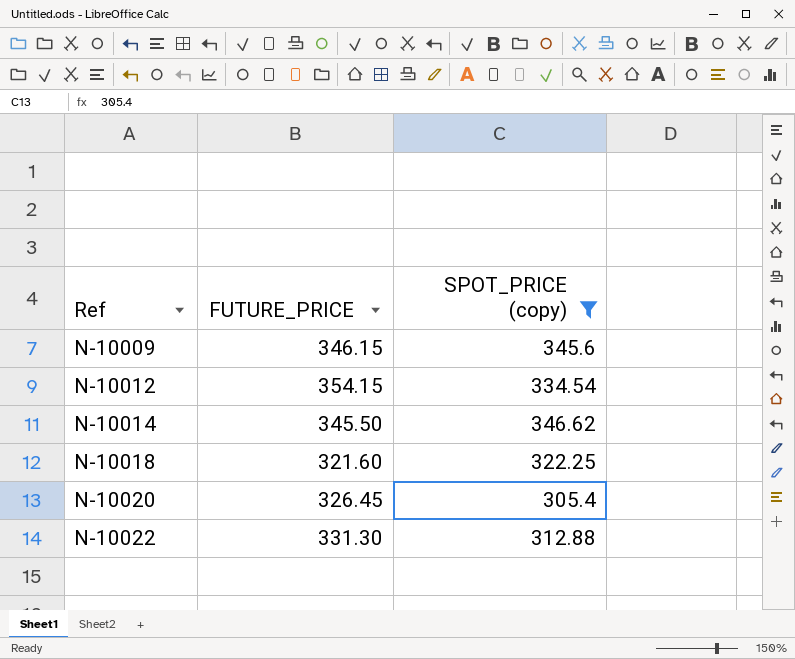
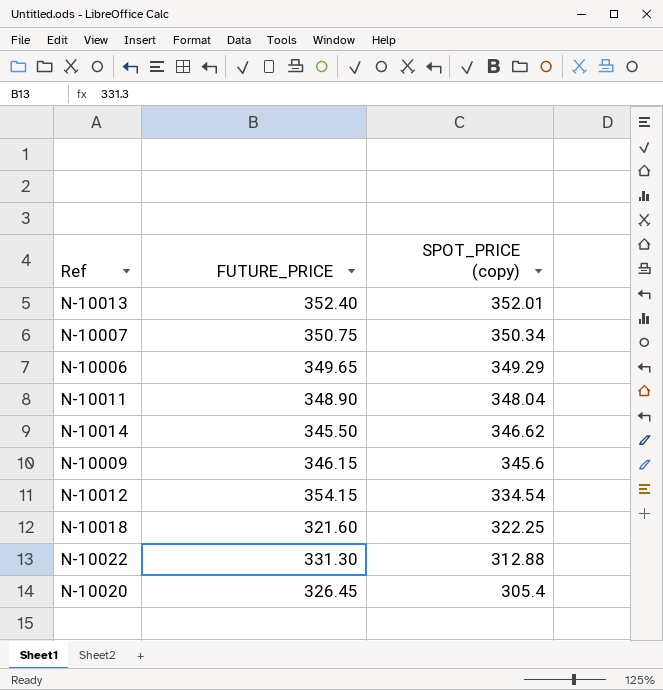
filter: SPOT_PRICE (copy) <= 346.62 -> none
row order: Ref ascending -> SPOT_PRICE (copy) descending

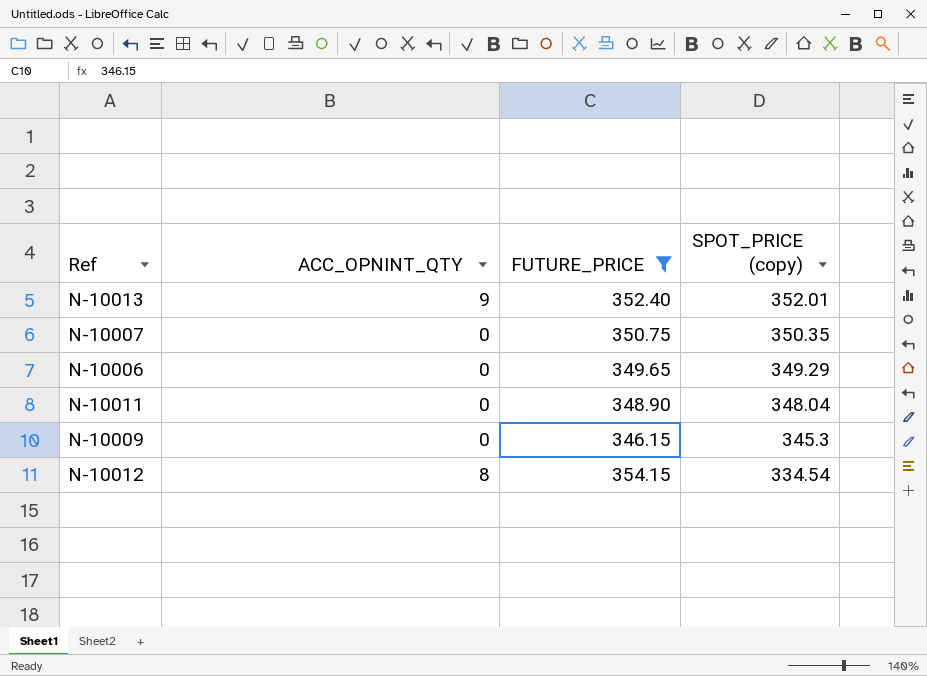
filter: none -> FUTURE_PRICE >= 346.15
column ACC_OPNINT_QTY | position: none -> 2
N-10007 | SPOT_PRICE (copy): 350.34 -> 350.35
N-10009 | SPOT_PRICE (copy): 345.6 -> 345.3

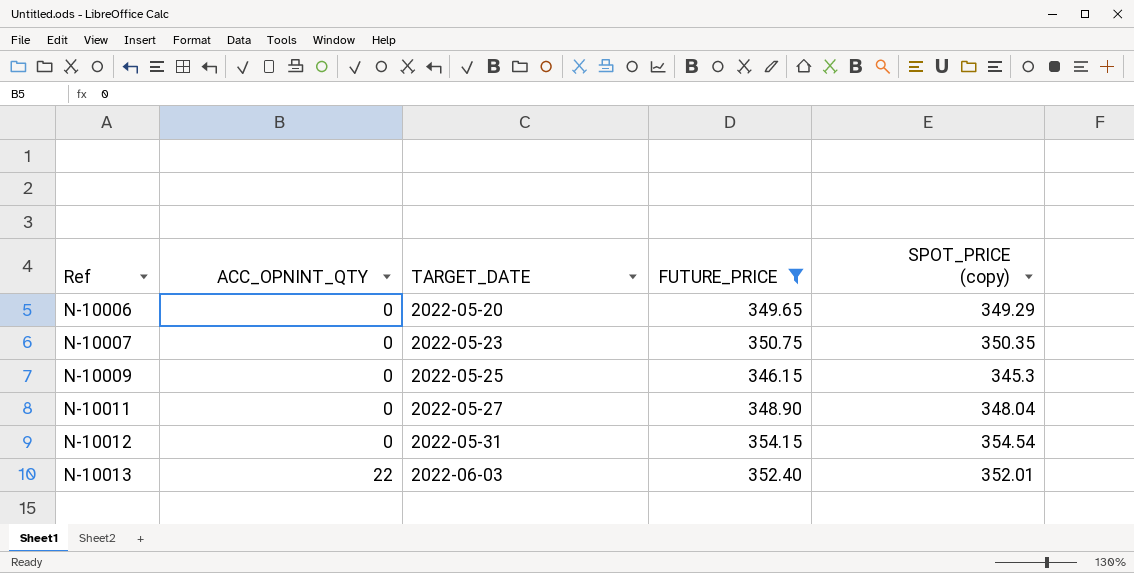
row order: SPOT_PRICE (copy) descending -> Ref ascending
column TARGET_DATE | position: none -> 3
N-10012 | ACC_OPNINT_QTY: 8 -> 0
N-10012 | SPOT_PRICE (copy): 334.54 -> 354.54
N-10013 | ACC_OPNINT_QTY: 9 -> 22

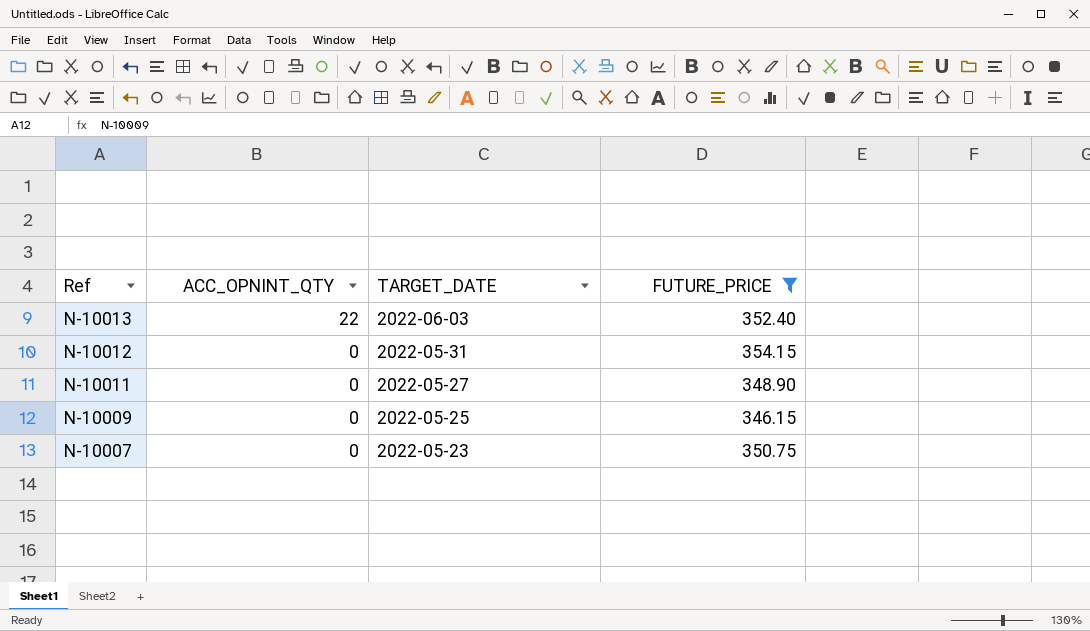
row order: Ref ascending -> Ref descending
column SPOT_PRICE (copy) | position: 5 -> none
row N-10006: 0 | 2022-05-20 | 349.65 | 349.29 -> none

